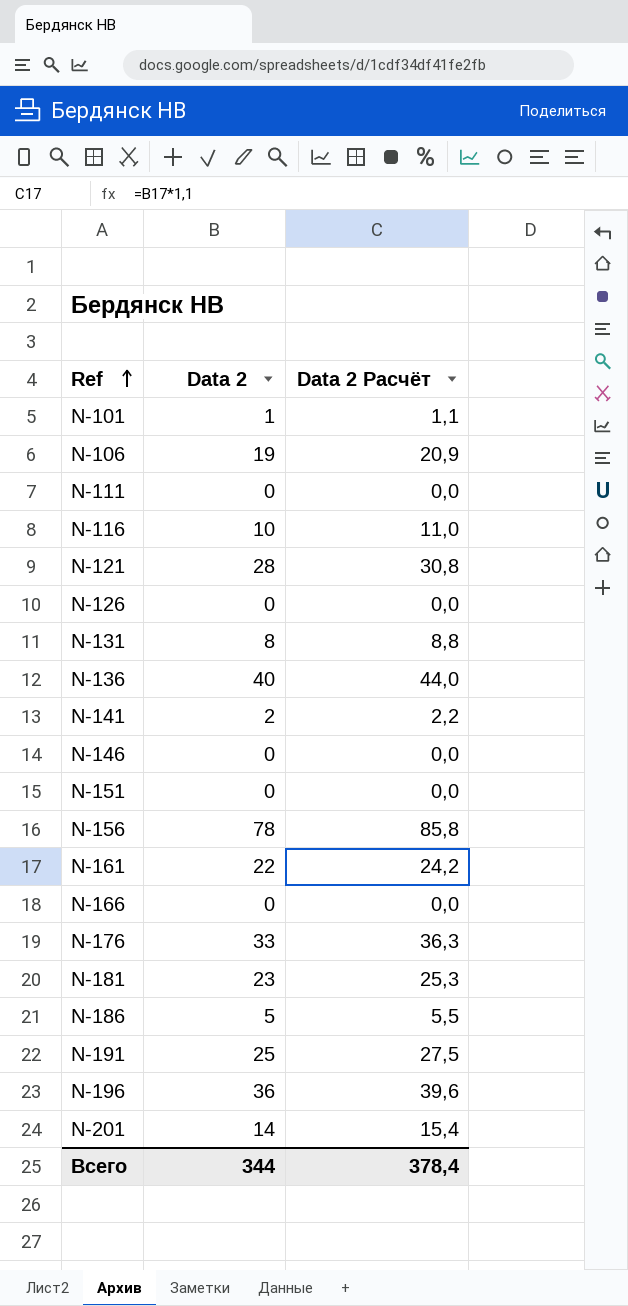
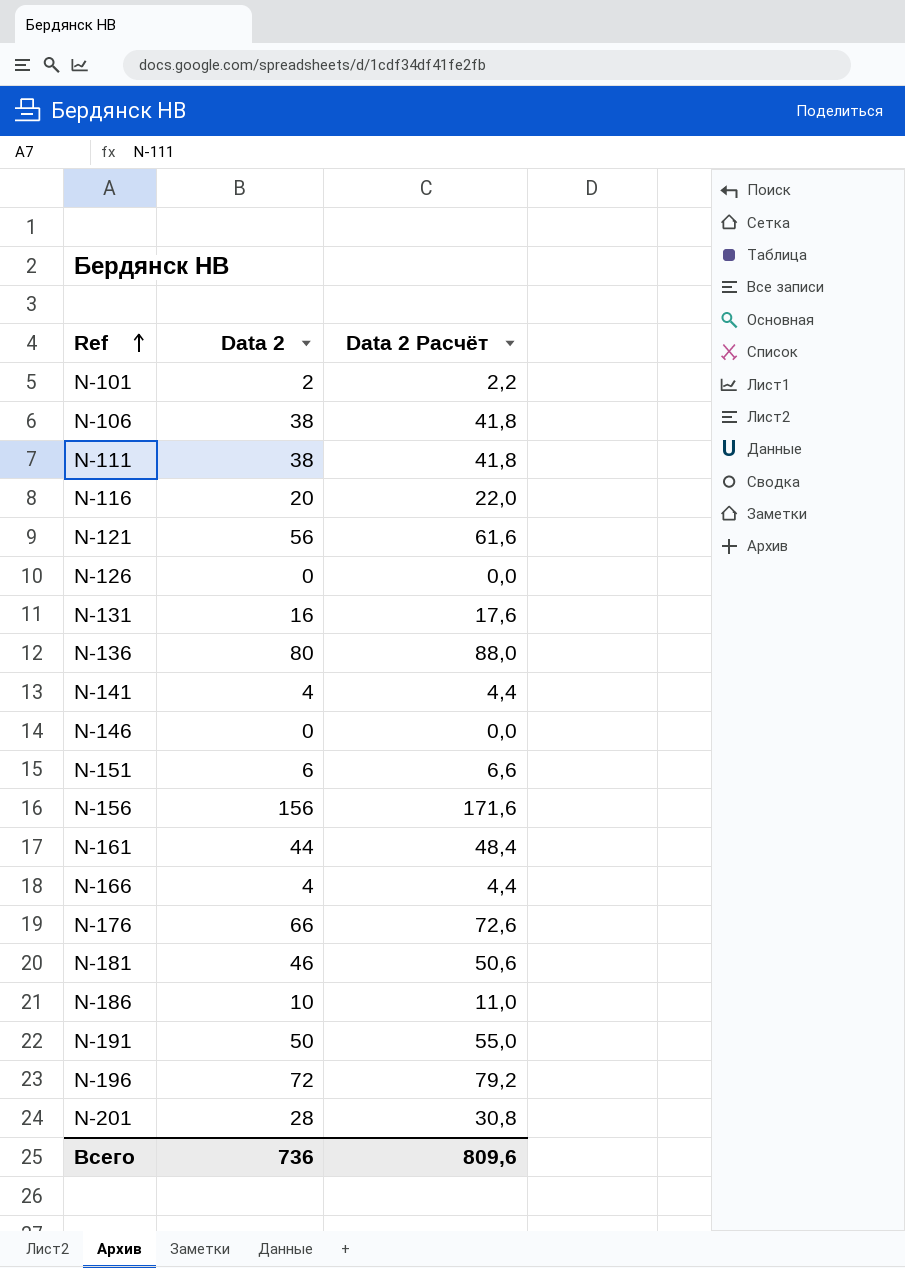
N-101 | Data 2: 1 -> 2
N-101 | Data 2 Расчёт: 1,1 -> 2,2
N-106 | Data 2: 19 -> 38
N-106 | Data 2 Расчёт: 20,9 -> 41,8
N-111 | Data 2: 0 -> 38
N-111 | Data 2 Расчёт: 0,0 -> 41,8
N-116 | Data 2: 10 -> 20
N-116 | Data 2 Расчёт: 11,0 -> 22,0
N-121 | Data 2: 28 -> 56
N-121 | Data 2 Расчёт: 30,8 -> 61,6
N-131 | Data 2: 8 -> 16
N-131 | Data 2 Расчёт: 8,8 -> 17,6
N-136 | Data 2: 40 -> 80
N-136 | Data 2 Расчёт: 44,0 -> 88,0
N-141 | Data 2: 2 -> 4
N-141 | Data 2 Расчёт: 2,2 -> 4,4
N-151 | Data 2: 0 -> 6
N-151 | Data 2 Расчёт: 0,0 -> 6,6
N-156 | Data 2: 78 -> 156
N-156 | Data 2 Расчёт: 85,8 -> 171,6
N-161 | Data 2: 22 -> 44
N-161 | Data 2 Расчёт: 24,2 -> 48,4
N-166 | Data 2: 0 -> 4
N-166 | Data 2 Расчёт: 0,0 -> 4,4
N-176 | Data 2: 33 -> 66
N-176 | Data 2 Расчёт: 36,3 -> 72,6
N-181 | Data 2: 23 -> 46
N-181 | Data 2 Расчёт: 25,3 -> 50,6
N-186 | Data 2: 5 -> 10
N-186 | Data 2 Расчёт: 5,5 -> 11,0
N-191 | Data 2: 25 -> 50
N-191 | Data 2 Расчёт: 27,5 -> 55,0
N-196 | Data 2: 36 -> 72
N-196 | Data 2 Расчёт: 39,6 -> 79,2
N-201 | Data 2: 14 -> 28
N-201 | Data 2 Расчёт: 15,4 -> 30,8
Всего | Data 2: 344 -> 736
Всего | Data 2 Расчёт: 378,4 -> 809,6

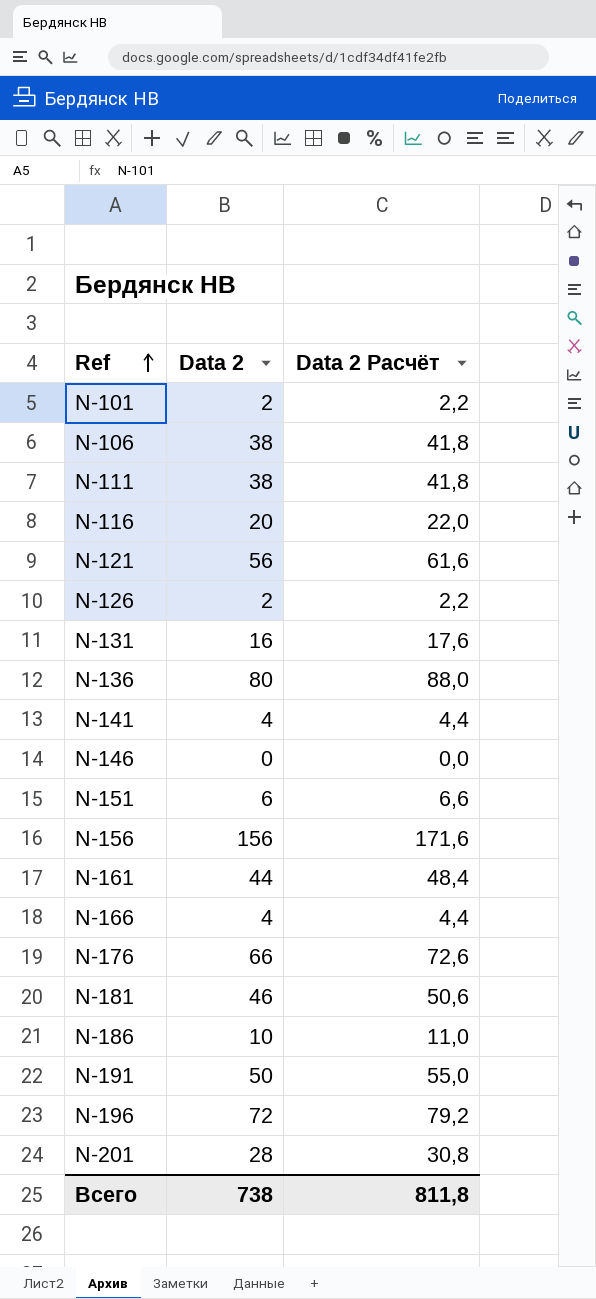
N-126 | Data 2: 0 -> 2
N-126 | Data 2 Расчёт: 0,0 -> 2,2
Всего | Data 2: 736 -> 738
Всего | Data 2 Расчёт: 809,6 -> 811,8

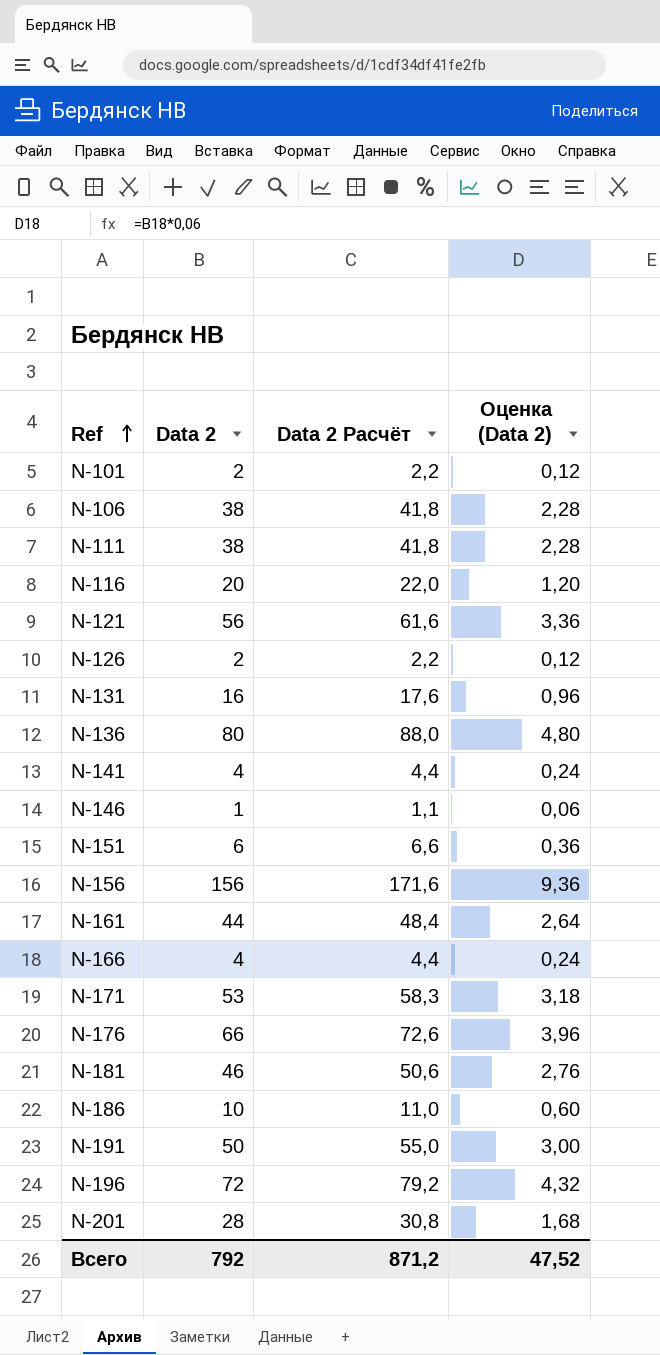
column Оценка (Data 2) | formula: none -> [Data 2] * 0,06
N-146 | Data 2: 0 -> 1
N-146 | Data 2 Расчёт: 0,0 -> 1,1
row N-171: none -> 53 | 58,3 | 3,18
Всего | Data 2: 738 -> 792
Всего | Data 2 Расчёт: 811,8 -> 871,2

